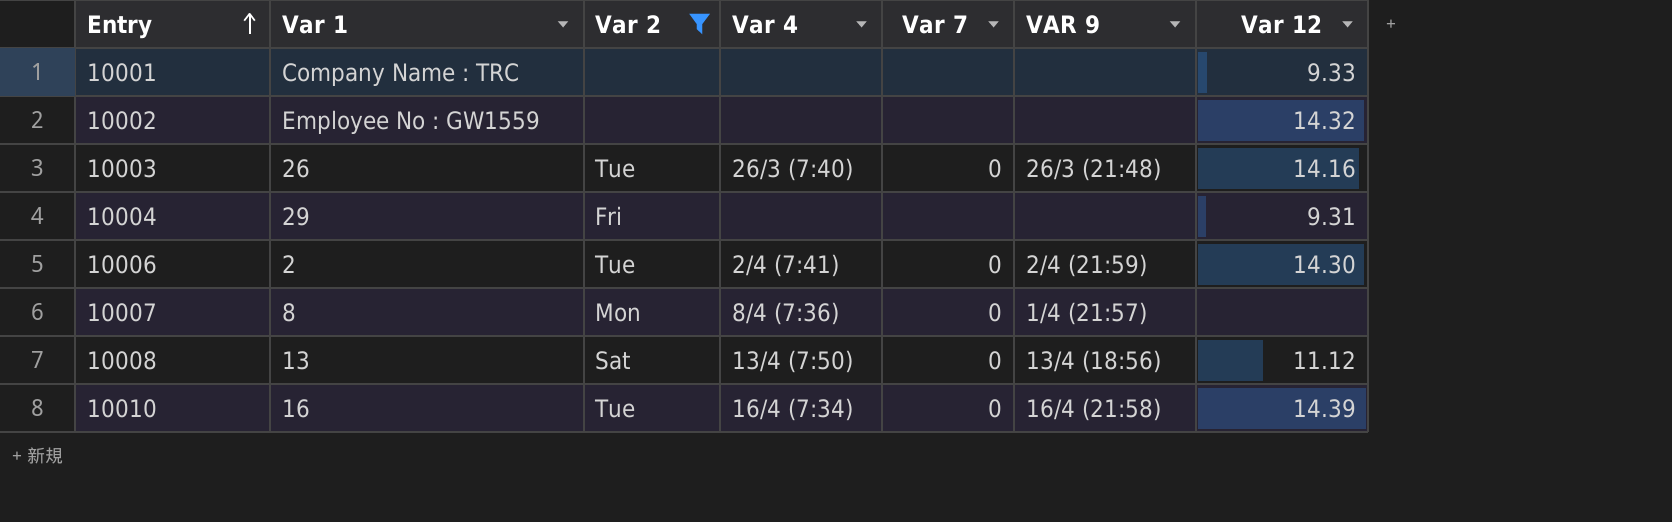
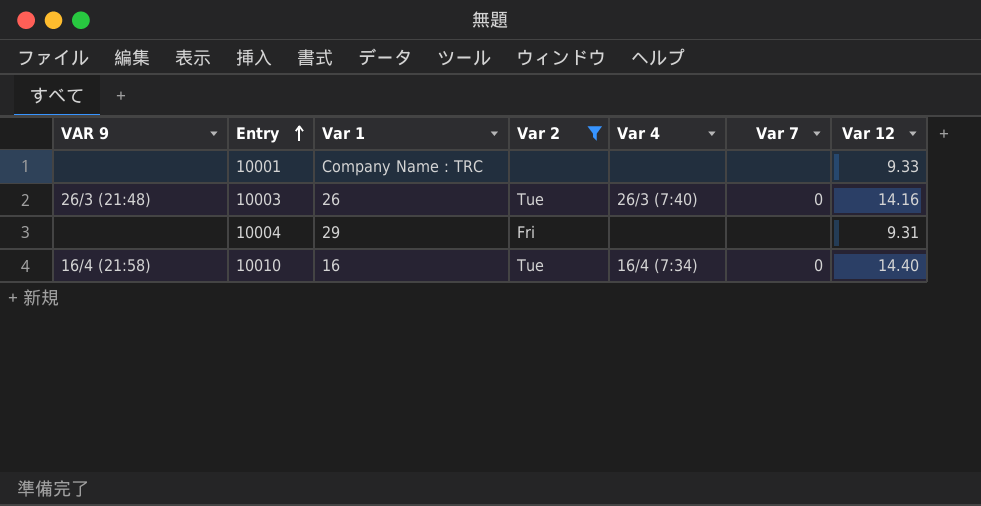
column VAR 9 | position: 6 -> 1
row 10002: Employee No : GW1559 | none | none | none | none | 14.32 -> none
row 10006: 2 | Tue | 2/4 (7:41) | 0 | 2/4 (21:59) | 14.30 -> none
row 10007: 8 | Mon | 8/4 (7:36) | 0 | 1/4 (21:57) | none -> none
row 10008: 13 | Sat | 13/4 (7:50) | 0 | 13/4 (18:56) | 11.12 -> none
10010 | Var 12: 14.39 -> 14.40

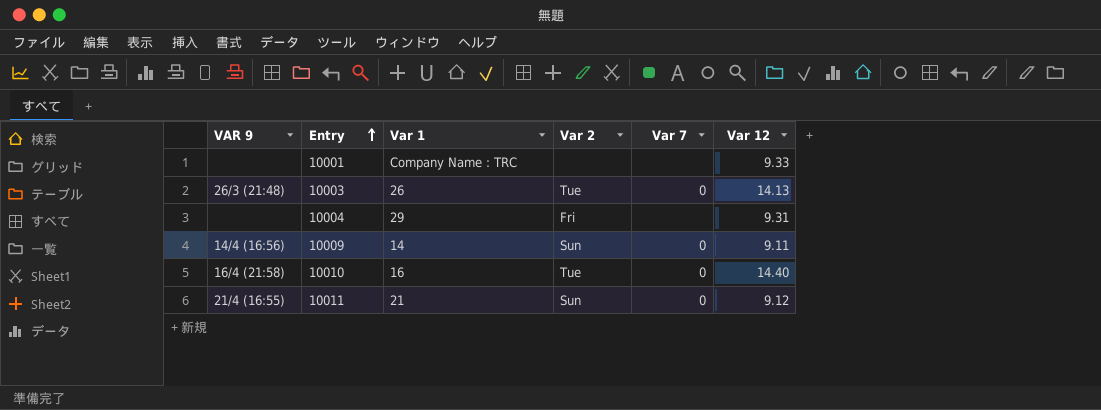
filter: Var 2 != Sun -> none
column Var 4 | position: 5 -> none
10003 | Var 12: 14.16 -> 14.13

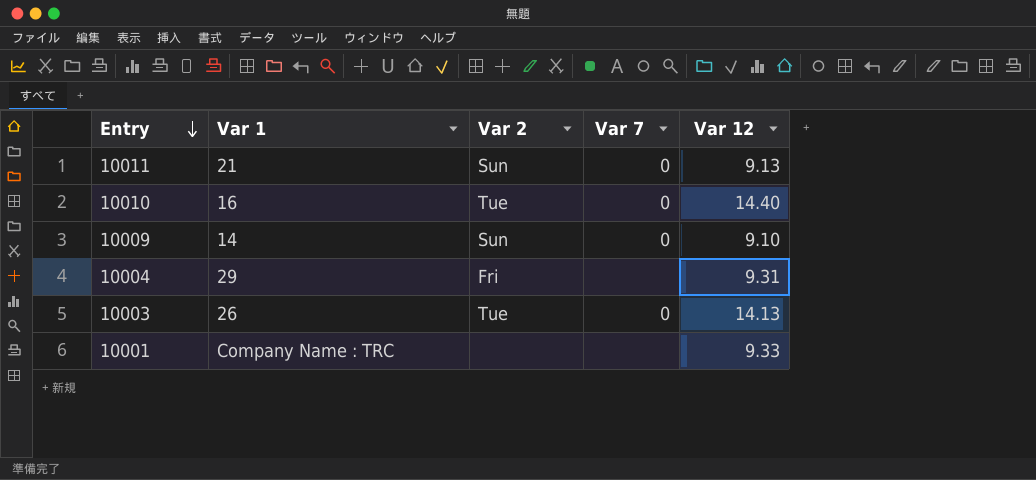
row order: Entry ascending -> Entry descending
column VAR 9 | position: 1 -> none
10011 | Var 12: 9.12 -> 9.13
10009 | Var 12: 9.11 -> 9.10

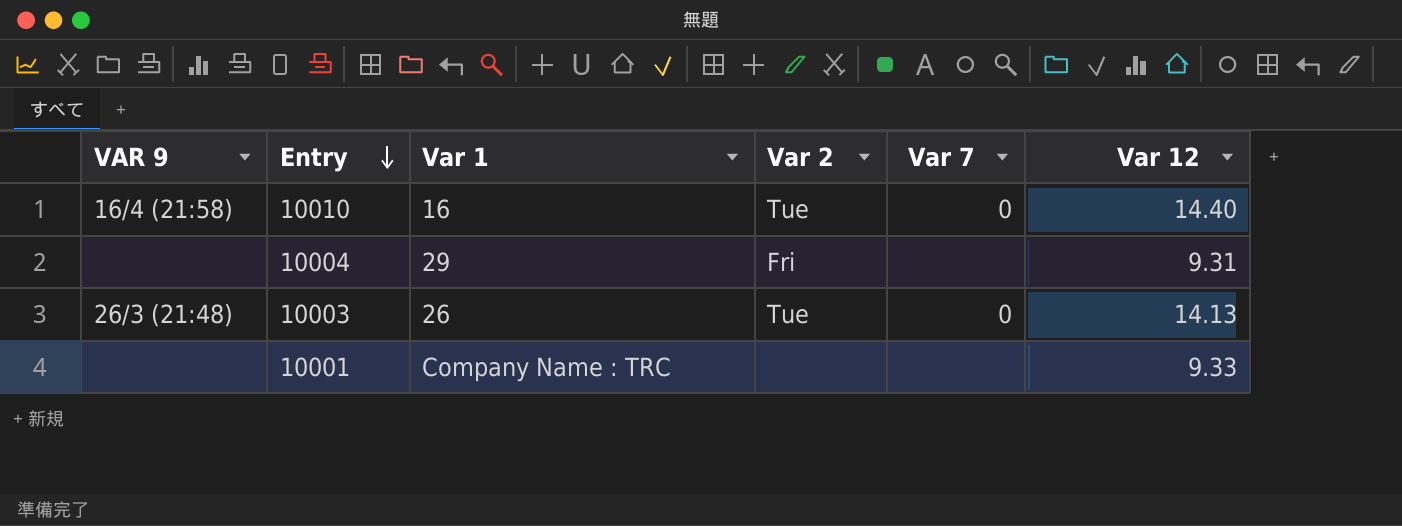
column VAR 9 | position: none -> 1
row 10011: 21 | Sun | 0 | 9.13 -> none
row 10009: 14 | Sun | 0 | 9.10 -> none

